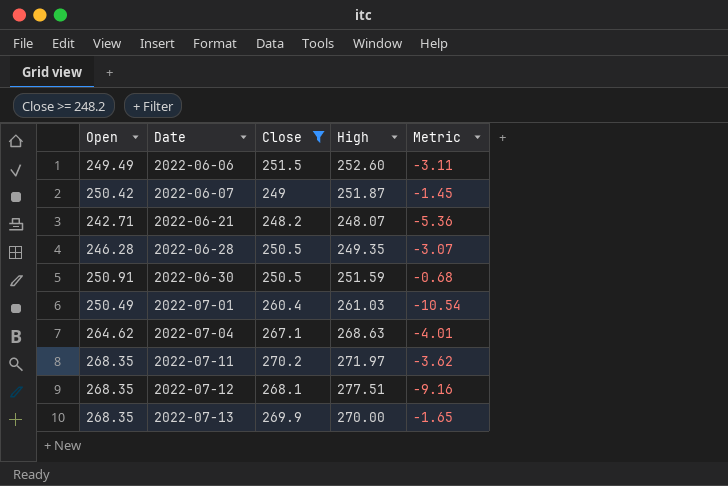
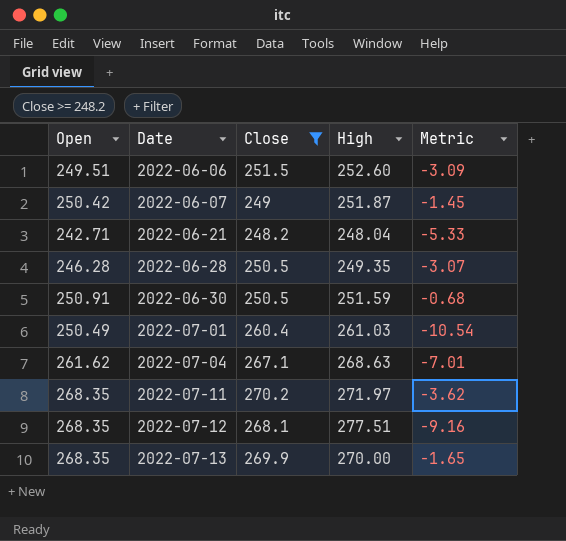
2022-06-06 | Open: 249.49 -> 249.51
2022-06-06 | Metric: -3.11 -> -3.09
2022-06-21 | High: 248.07 -> 248.04
2022-06-21 | Metric: -5.36 -> -5.33
2022-07-04 | Open: 264.62 -> 261.62
2022-07-04 | Metric: -4.01 -> -7.01

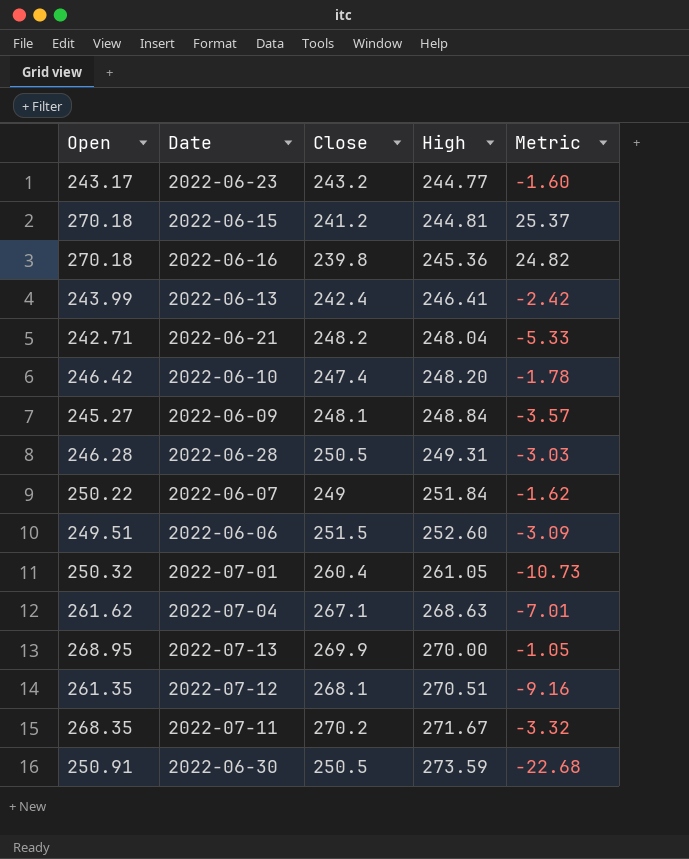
filter: Close >= 248.2 -> none
row order: Date ascending -> High ascending
2022-06-28 | High: 249.35 -> 249.31
2022-06-28 | Metric: -3.07 -> -3.03
2022-06-07 | Open: 250.42 -> 250.22
2022-06-07 | High: 251.87 -> 251.84
2022-06-07 | Metric: -1.45 -> -1.62
2022-07-01 | Open: 250.49 -> 250.32
2022-07-01 | High: 261.03 -> 261.05
2022-07-01 | Metric: -10.54 -> -10.73
2022-07-13 | Open: 268.35 -> 268.95
2022-07-13 | Metric: -1.65 -> -1.05
2022-07-12 | Open: 268.35 -> 261.35
2022-07-12 | High: 277.51 -> 270.51
2022-07-11 | High: 271.97 -> 271.67
2022-07-11 | Metric: -3.62 -> -3.32
2022-06-30 | High: 251.59 -> 273.59
2022-06-30 | Metric: -0.68 -> -22.68

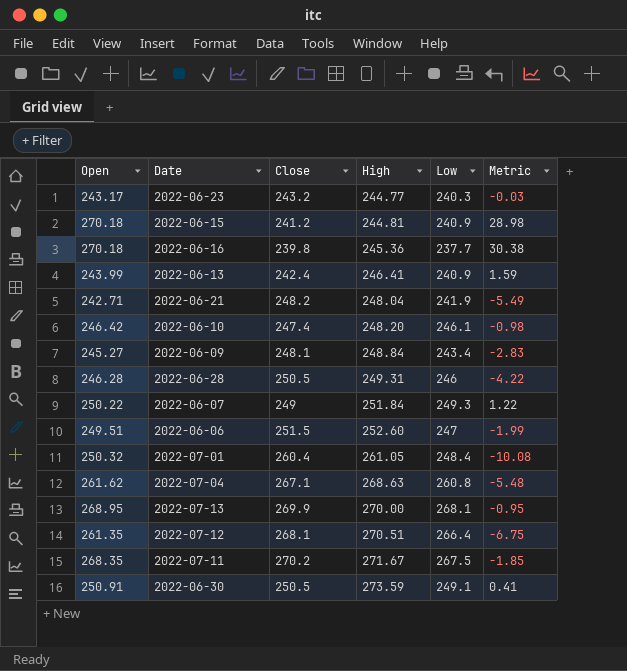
column Low | position: none -> 5
column Metric | formula: [Open] - [High] -> [Open] - [Close]

